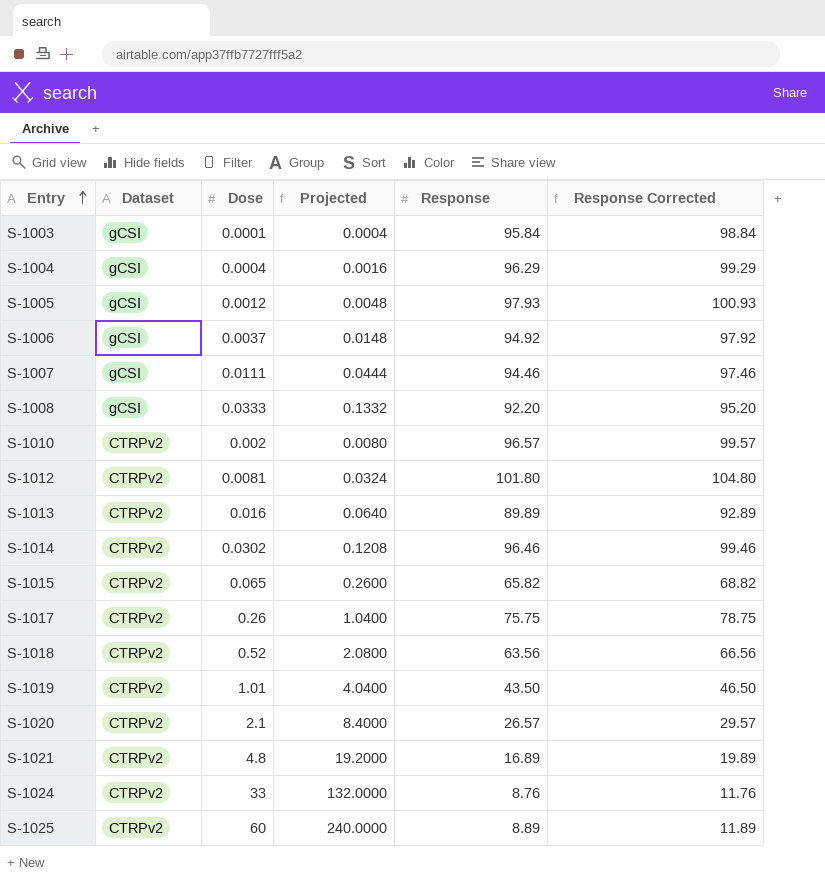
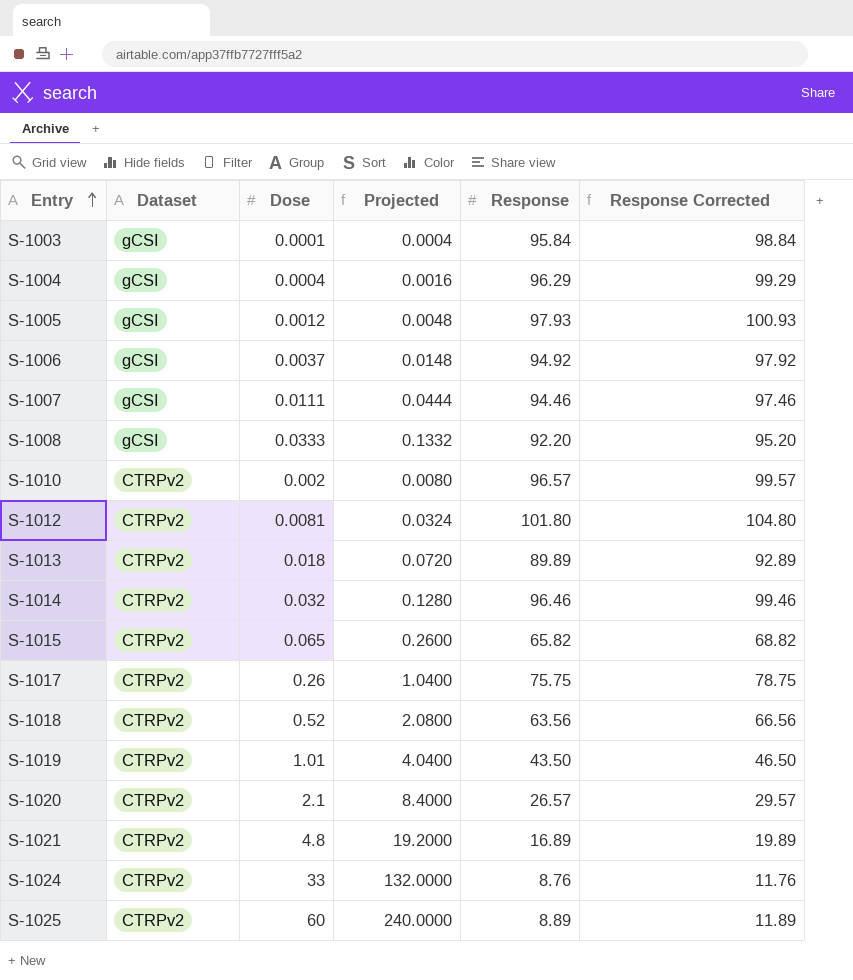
S-1013 | Dose: 0.016 -> 0.018
S-1013 | Projected: 0.0640 -> 0.0720
S-1014 | Dose: 0.0302 -> 0.032
S-1014 | Projected: 0.1208 -> 0.1280

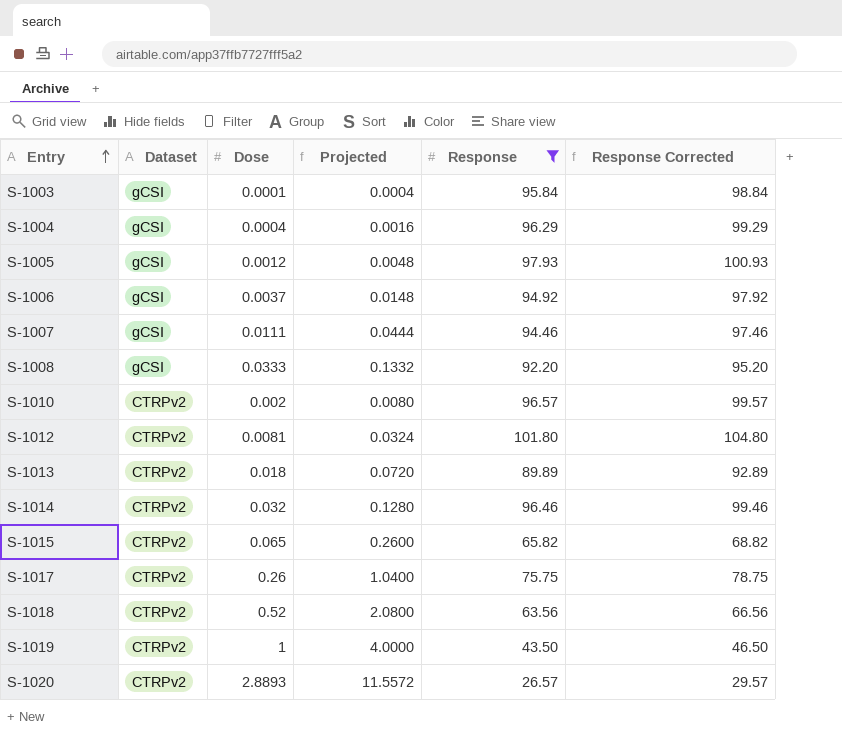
filter: none -> Response >= 26.57
S-1019 | Dose: 1.01 -> 1
S-1019 | Projected: 4.0400 -> 4.0000
S-1020 | Dose: 2.1 -> 2.8893
S-1020 | Projected: 8.4000 -> 11.5572

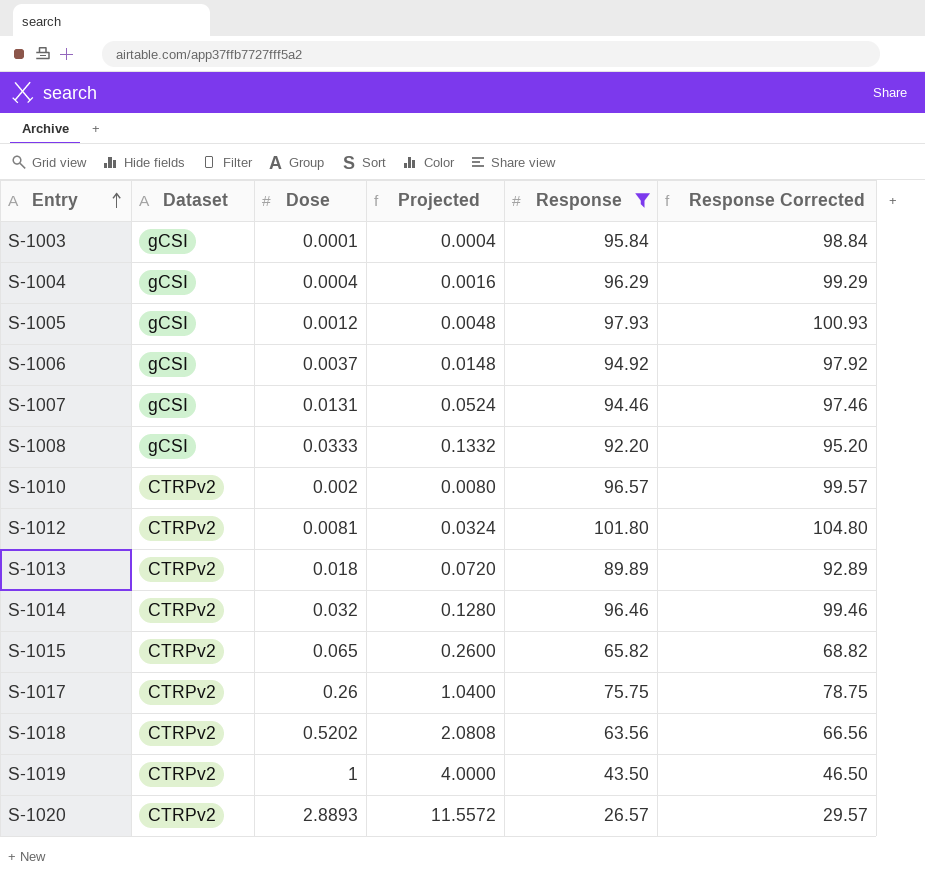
S-1007 | Dose: 0.0111 -> 0.0131
S-1007 | Projected: 0.0444 -> 0.0524
S-1018 | Dose: 0.52 -> 0.5202
S-1018 | Projected: 2.0800 -> 2.0808

